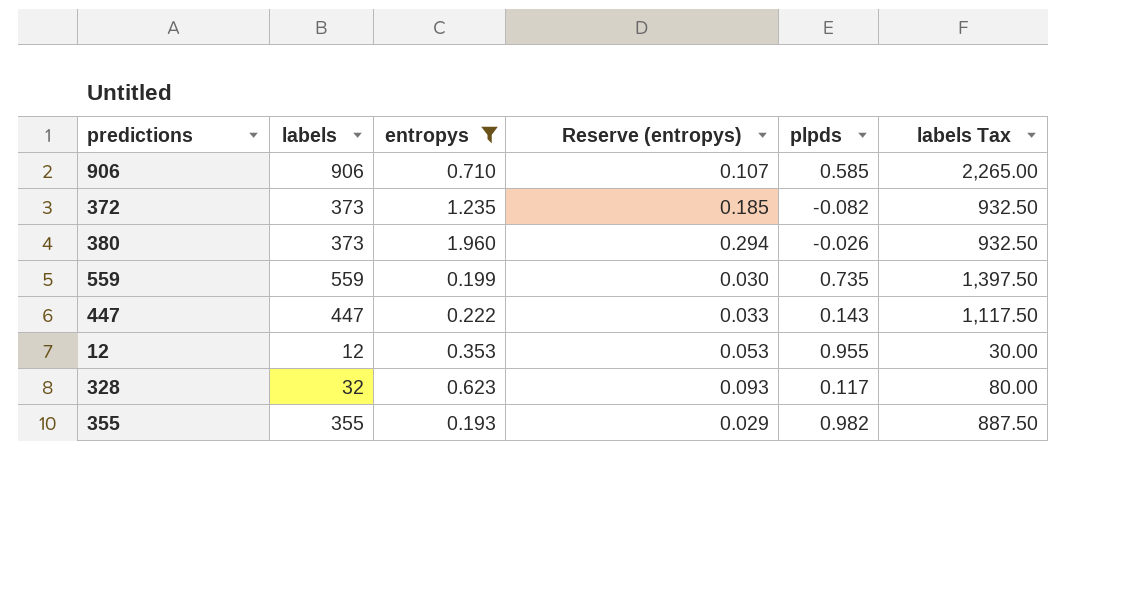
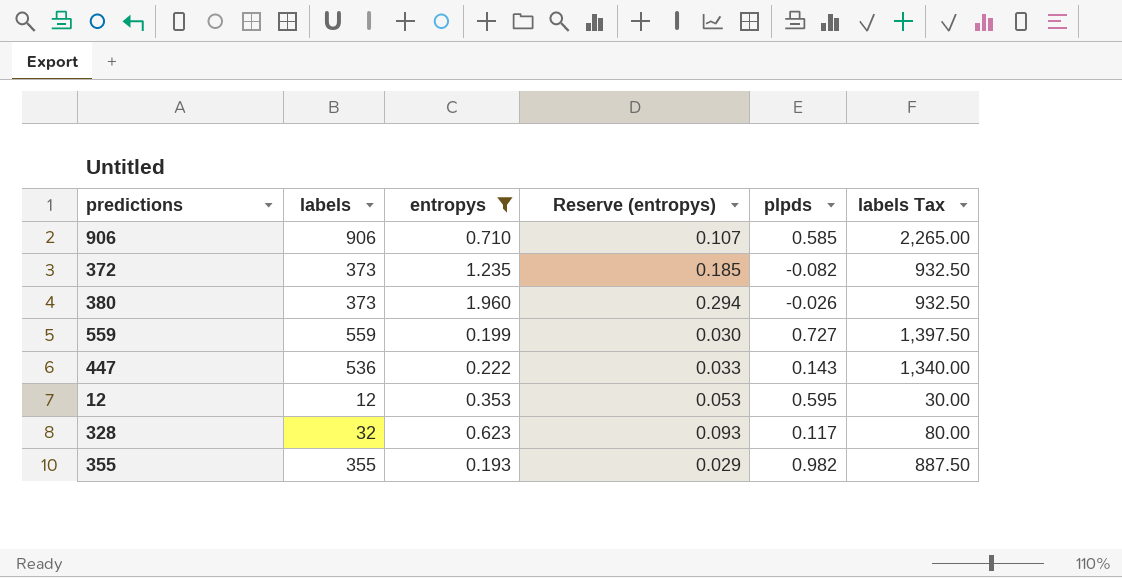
559 | plpds: 0.735 -> 0.727
447 | labels: 447 -> 536
447 | labels Tax: 1,117.50 -> 1,340.00
12 | plpds: 0.955 -> 0.595

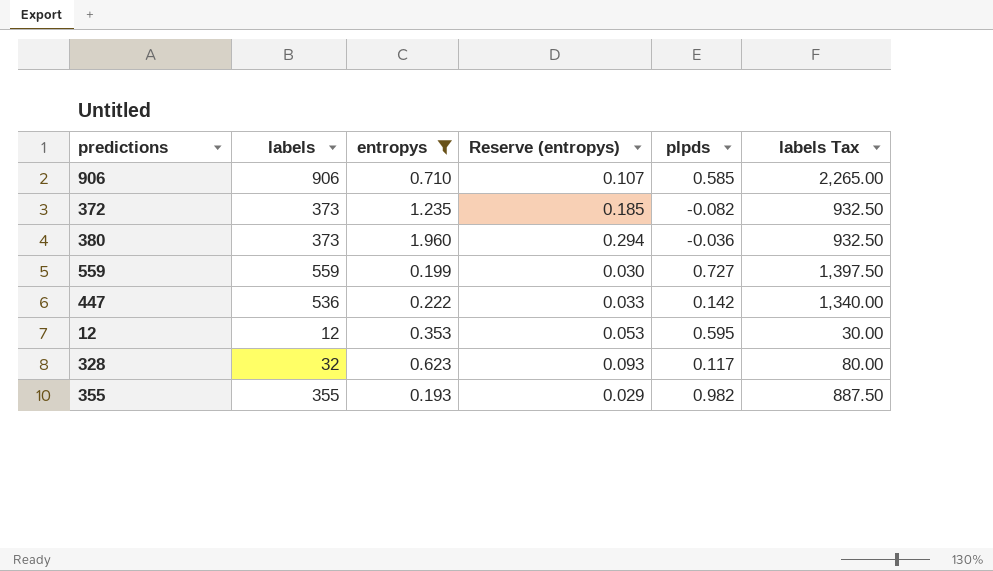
380 | plpds: -0.026 -> -0.036
447 | plpds: 0.143 -> 0.142

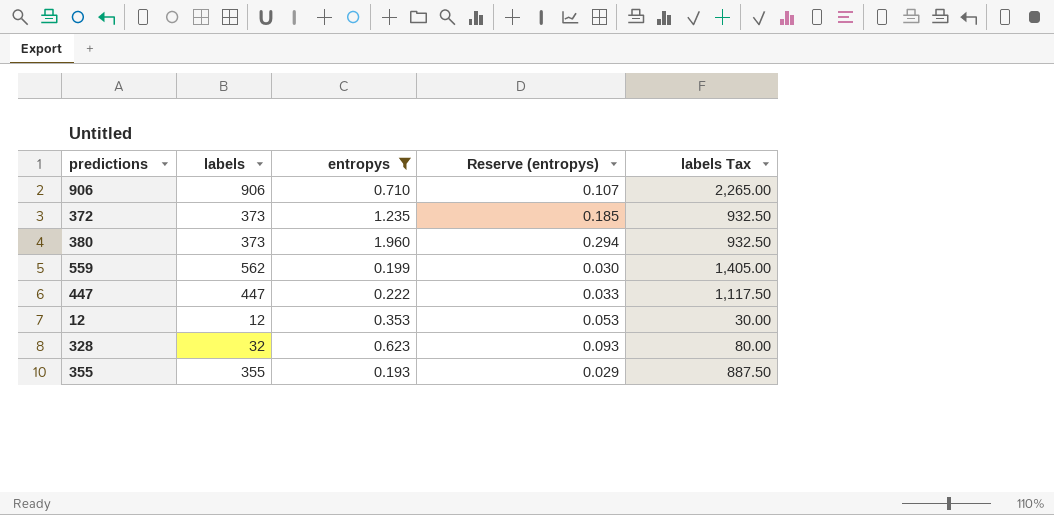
column plpds | position: 5 -> none
559 | labels: 559 -> 562
559 | labels Tax: 1,397.50 -> 1,405.00
447 | labels: 536 -> 447
447 | labels Tax: 1,340.00 -> 1,117.50

